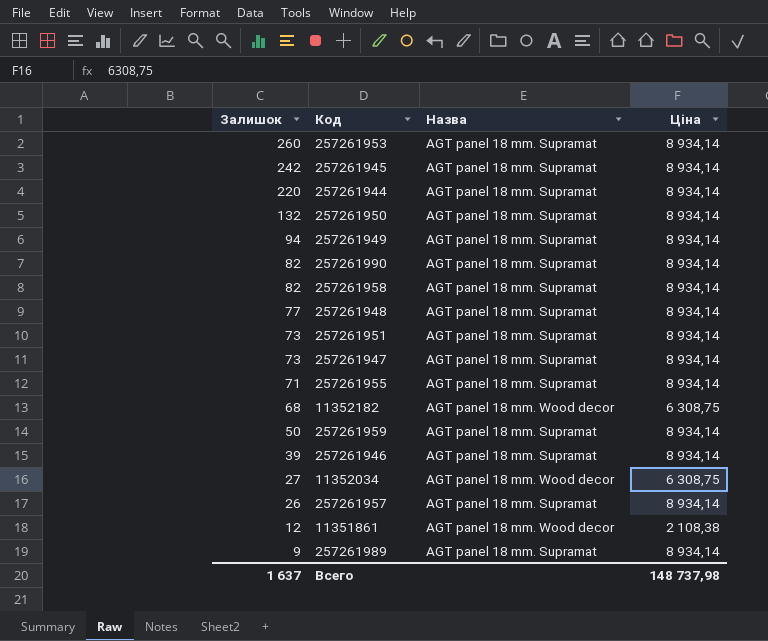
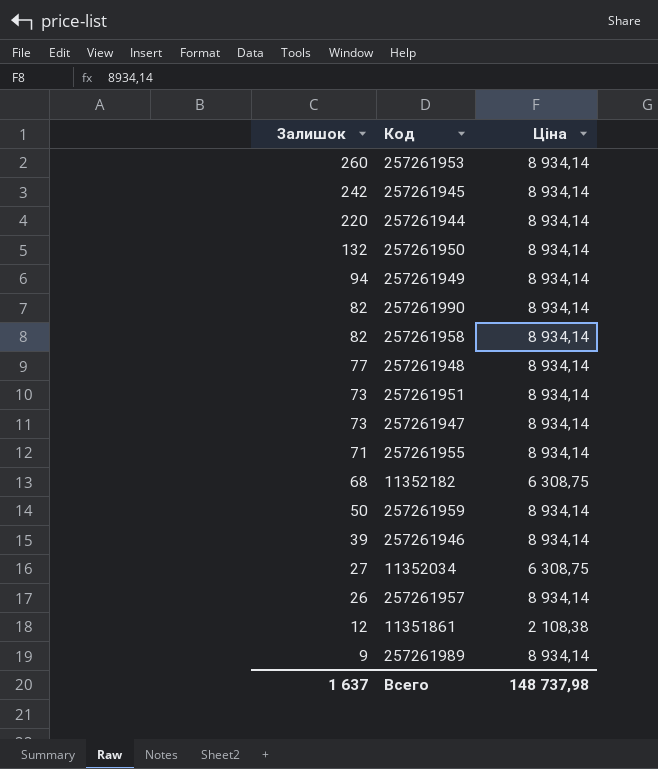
column Назва | position: 3 -> none

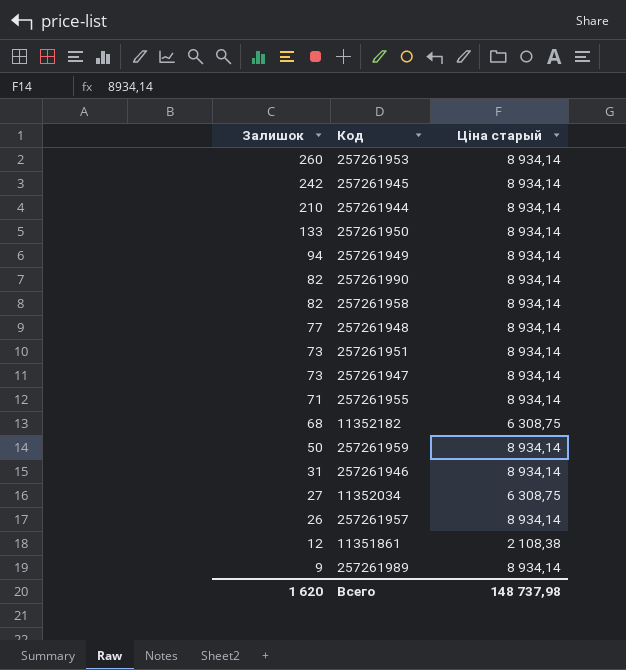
column name: Ціна -> Ціна старый
257261944 | Залишок: 220 -> 210
257261950 | Залишок: 132 -> 133
257261946 | Залишок: 39 -> 31
Всего | Залишок: 1 637 -> 1 620

